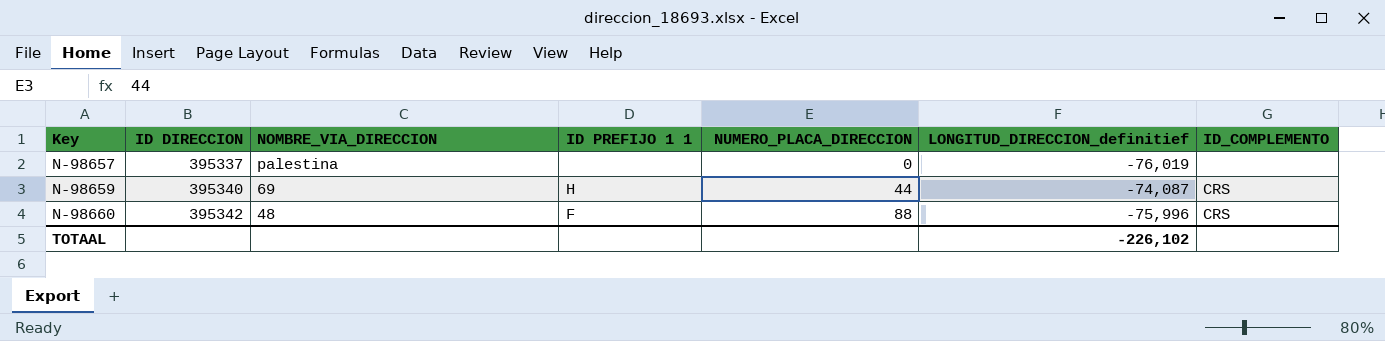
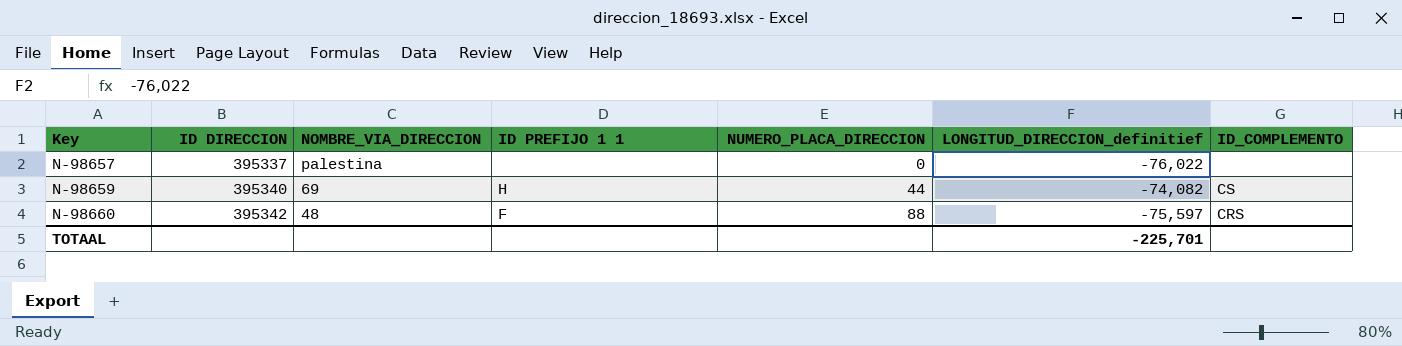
N-98657 | LONGITUD_DIRECCION_definitief: -76,019 -> -76,022
N-98659 | LONGITUD_DIRECCION_definitief: -74,087 -> -74,082
N-98659 | ID_COMPLEMENTO: CRS -> CS
N-98660 | LONGITUD_DIRECCION_definitief: -75,996 -> -75,597
TOTAAL | LONGITUD_DIRECCION_definitief: -226,102 -> -225,701

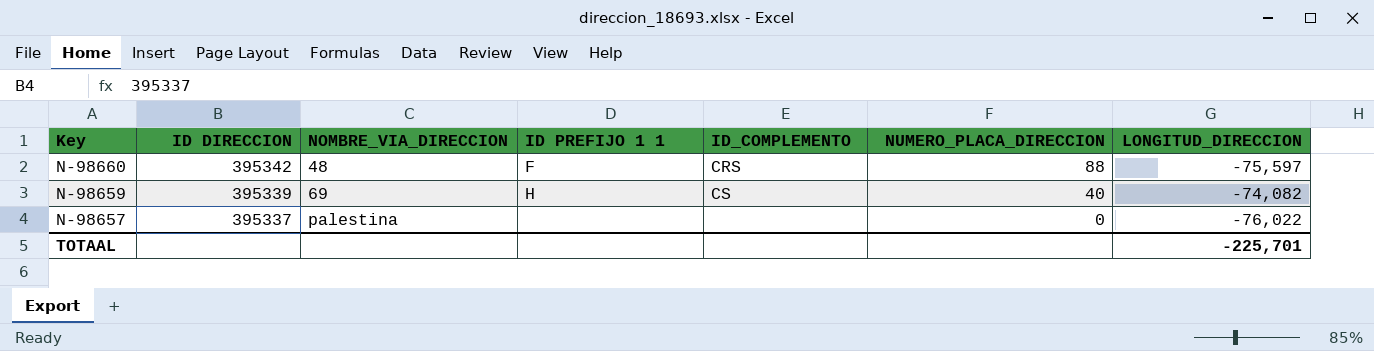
row order: Key ascending -> Key descending
column ID_COMPLEMENTO | position: 7 -> 5
column name: LONGITUD_DIRECCION_definitief -> LONGITUD_DIRECCION
N-98659 | ID DIRECCION: 395340 -> 395339
N-98659 | NUMERO_PLACA_DIRECCION: 44 -> 40

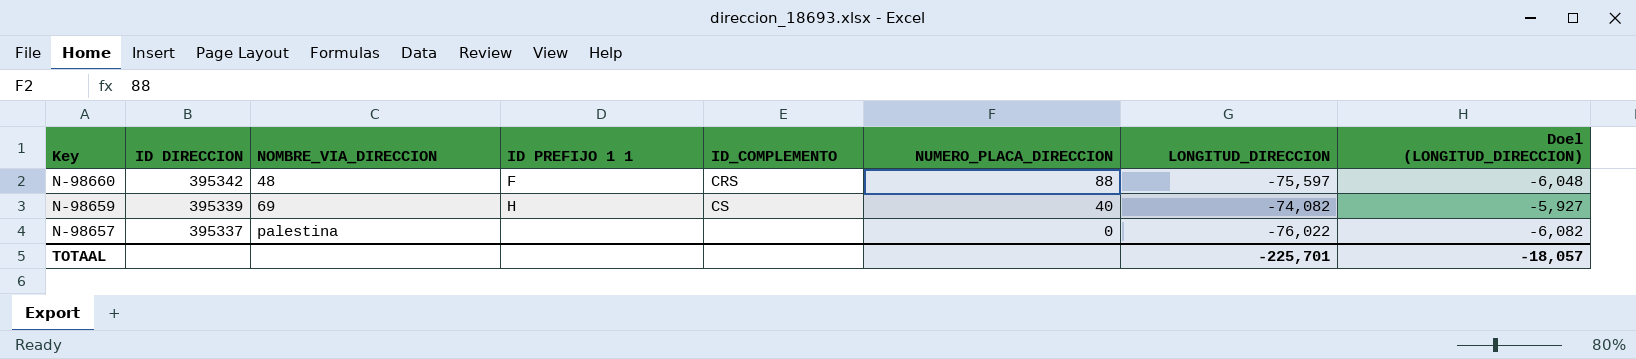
column Doel (LONGITUD_DIRECCION) | formula: none -> [LONGITUD_DIRECCION] * 0,08

